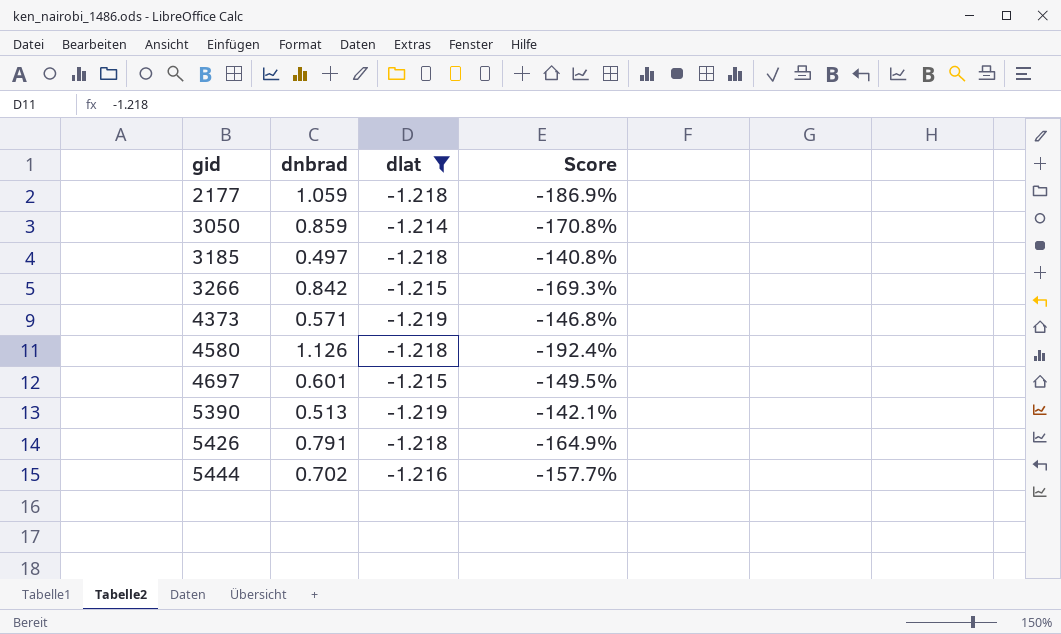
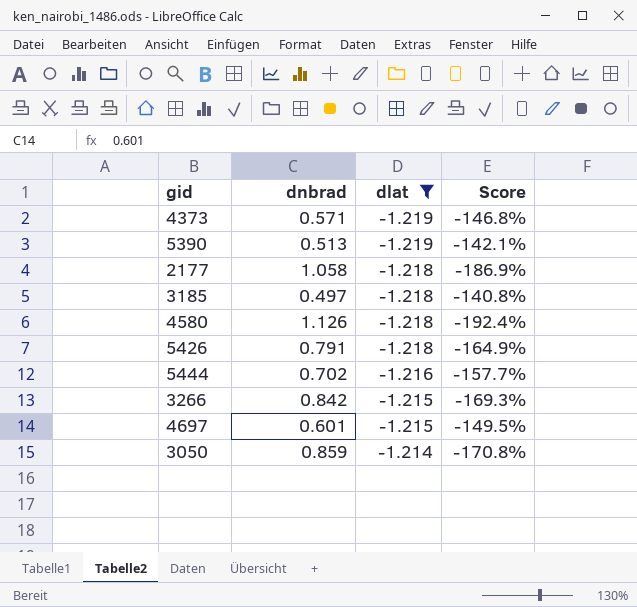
row order: gid ascending -> dlat ascending
2177 | dnbrad: 1.059 -> 1.058

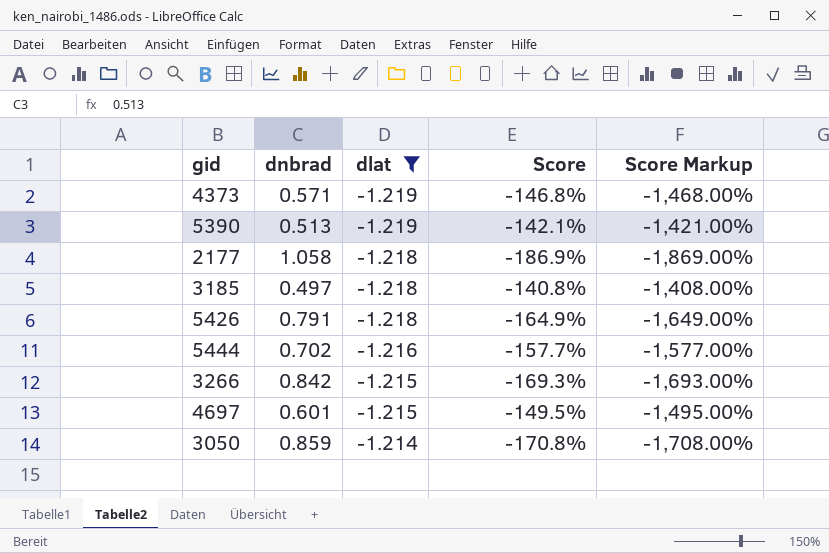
column Score Markup | formula: none -> [Score] * 10
row 4580: 1.126 | -1.218 | -192.4% -> none

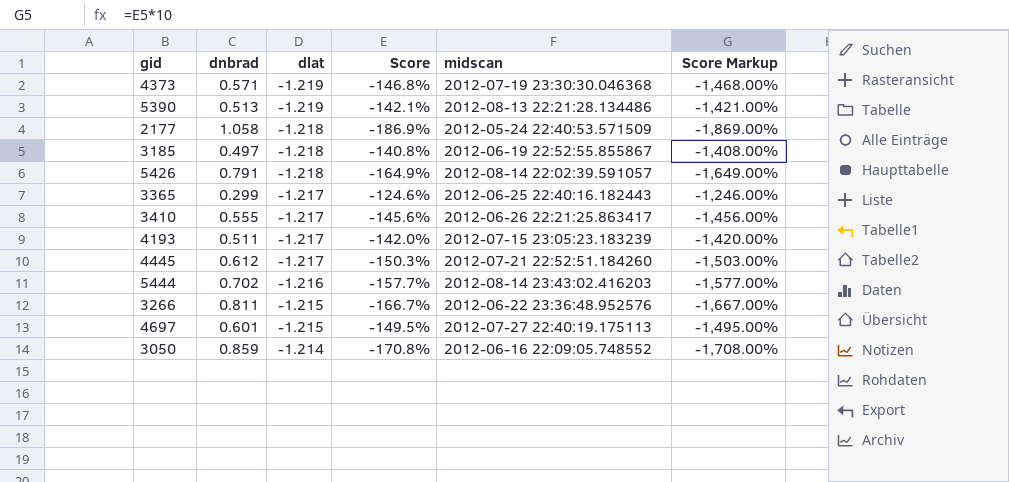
filter: dlat != -1.217 -> none
column midscan | position: none -> 5
3266 | dnbrad: 0.842 -> 0.811
3266 | Score: -169.3% -> -166.7%
3266 | Score Markup: -1,693.00% -> -1,667.00%

